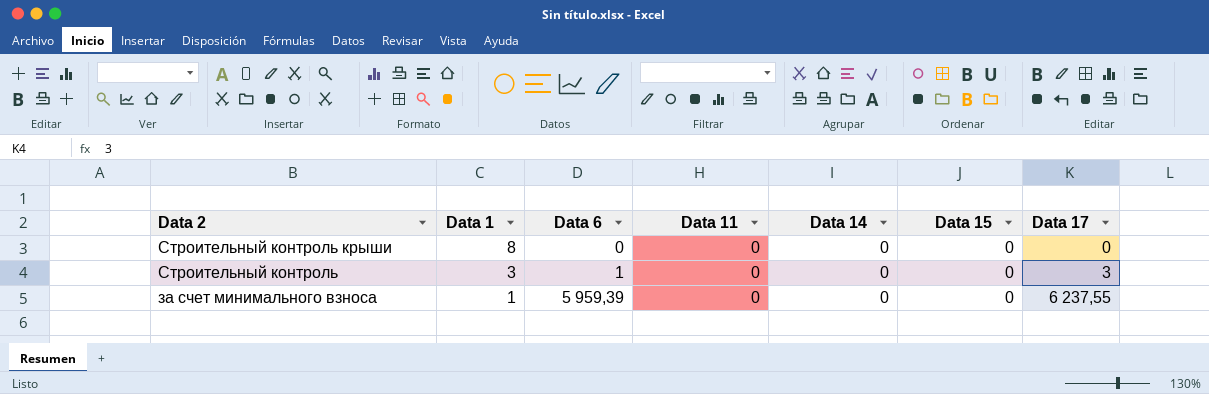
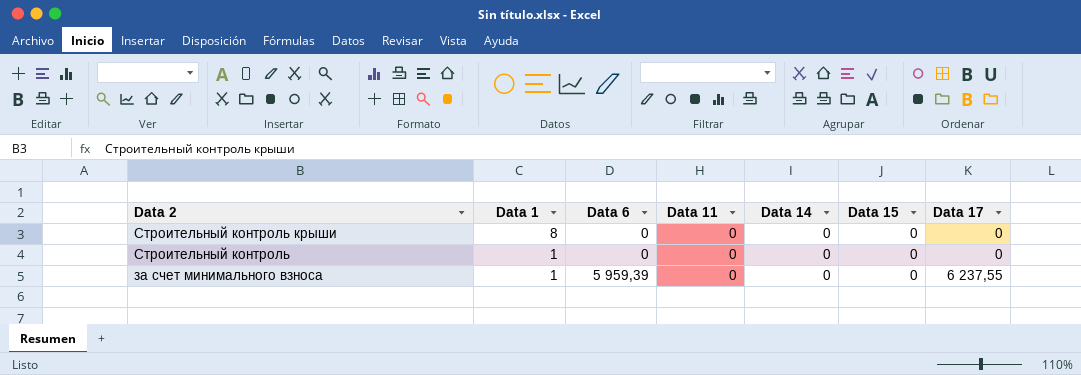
Строительный контроль | Data 1: 3 -> 1
Строительный контроль | Data 6: 1 -> 0
Строительный контроль | Data 17: 3 -> 0

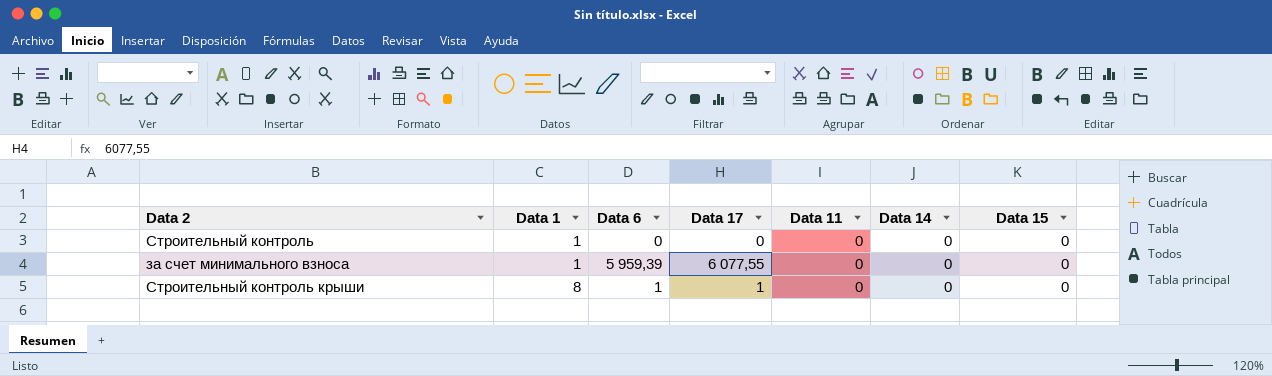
row order: Data 2 descending -> Data 1 ascending
column Data 17 | position: 7 -> 4
за счет минимального взноса | Data 17: 6 237,55 -> 6 077,55
Строительный контроль крыши | Data 6: 0 -> 1
Строительный контроль крыши | Data 17: 0 -> 1

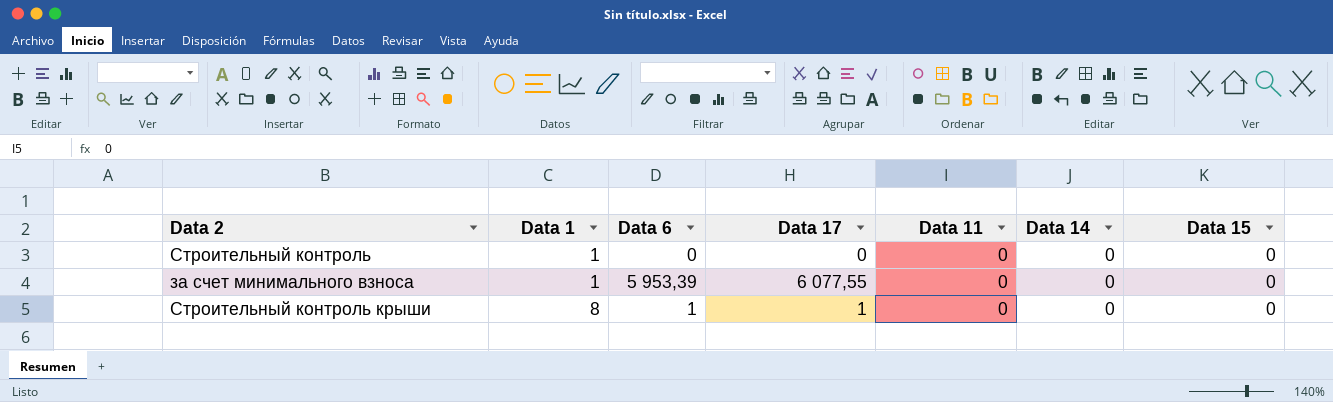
за счет минимального взноса | Data 6: 5 959,39 -> 5 953,39

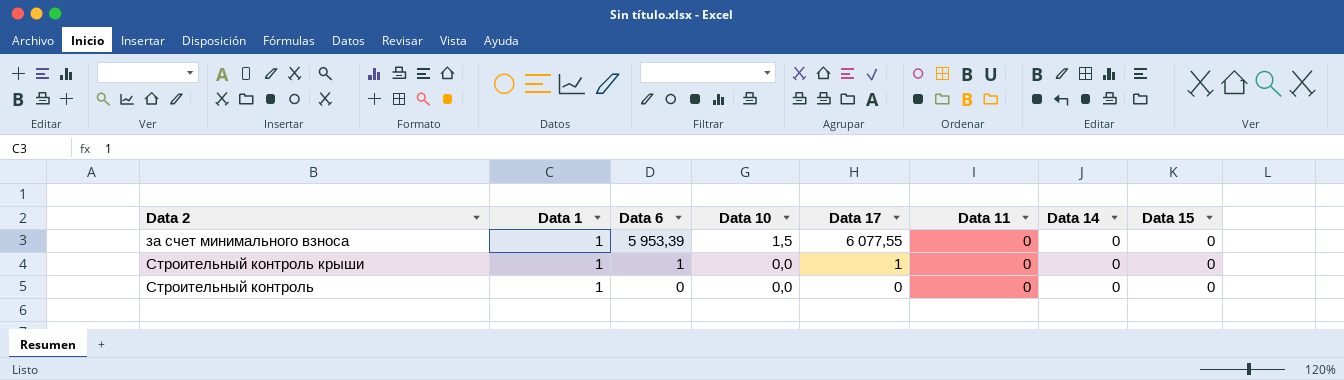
row order: Data 1 ascending -> Data 6 descending
column Data 10 | position: none -> 4
Строительный контроль крыши | Data 1: 8 -> 1

